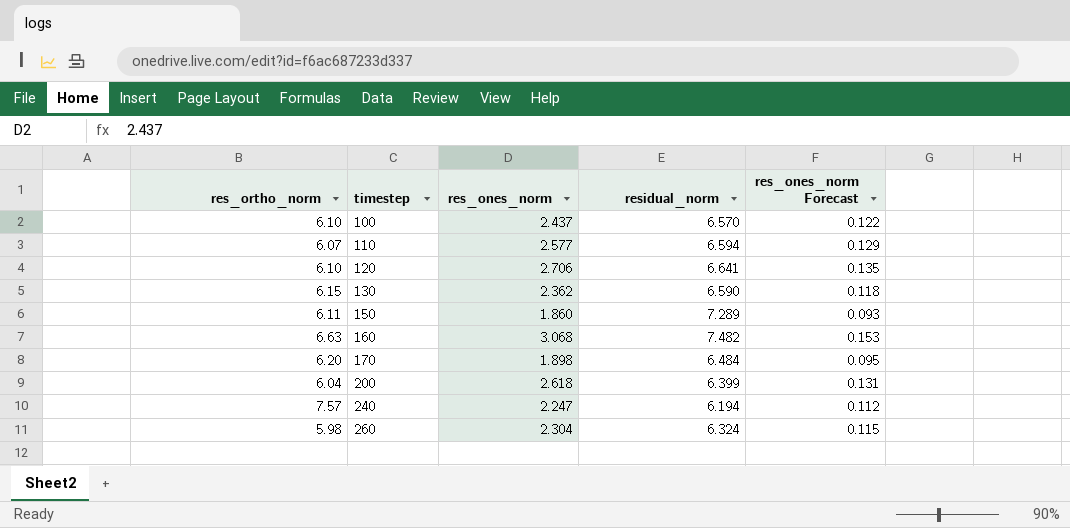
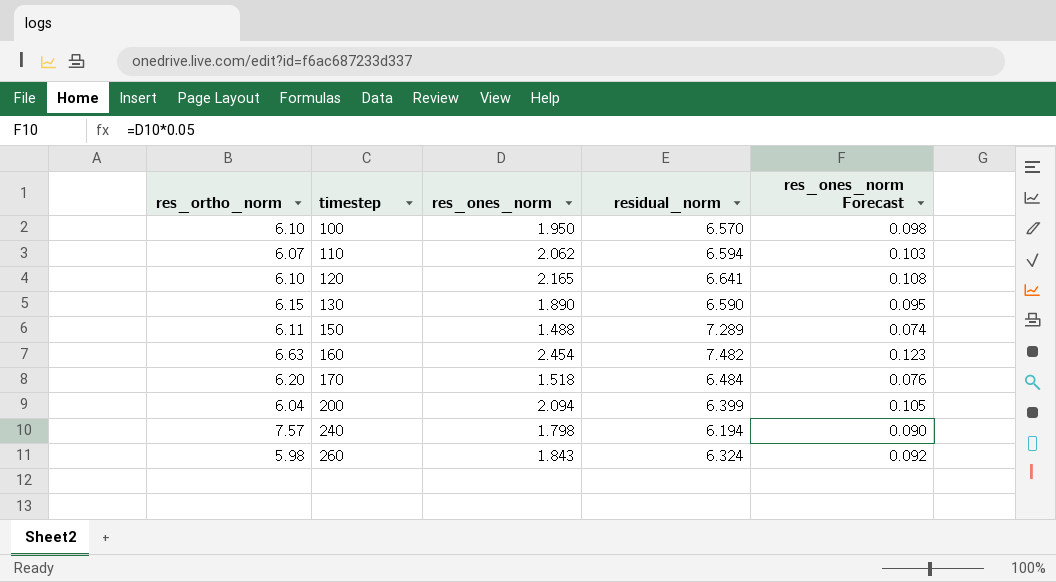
100 | res_ones_norm: 2.437 -> 1.950
100 | res_ones_norm Forecast: 0.122 -> 0.098
110 | res_ones_norm: 2.577 -> 2.062
110 | res_ones_norm Forecast: 0.129 -> 0.103
120 | res_ones_norm: 2.706 -> 2.165
120 | res_ones_norm Forecast: 0.135 -> 0.108
130 | res_ones_norm: 2.362 -> 1.890
130 | res_ones_norm Forecast: 0.118 -> 0.095
150 | res_ones_norm: 1.860 -> 1.488
150 | res_ones_norm Forecast: 0.093 -> 0.074
160 | res_ones_norm: 3.068 -> 2.454
160 | res_ones_norm Forecast: 0.153 -> 0.123
170 | res_ones_norm: 1.898 -> 1.518
170 | res_ones_norm Forecast: 0.095 -> 0.076
200 | res_ones_norm: 2.618 -> 2.094
200 | res_ones_norm Forecast: 0.131 -> 0.105
240 | res_ones_norm: 2.247 -> 1.798
240 | res_ones_norm Forecast: 0.112 -> 0.090
260 | res_ones_norm: 2.304 -> 1.843
260 | res_ones_norm Forecast: 0.115 -> 0.092

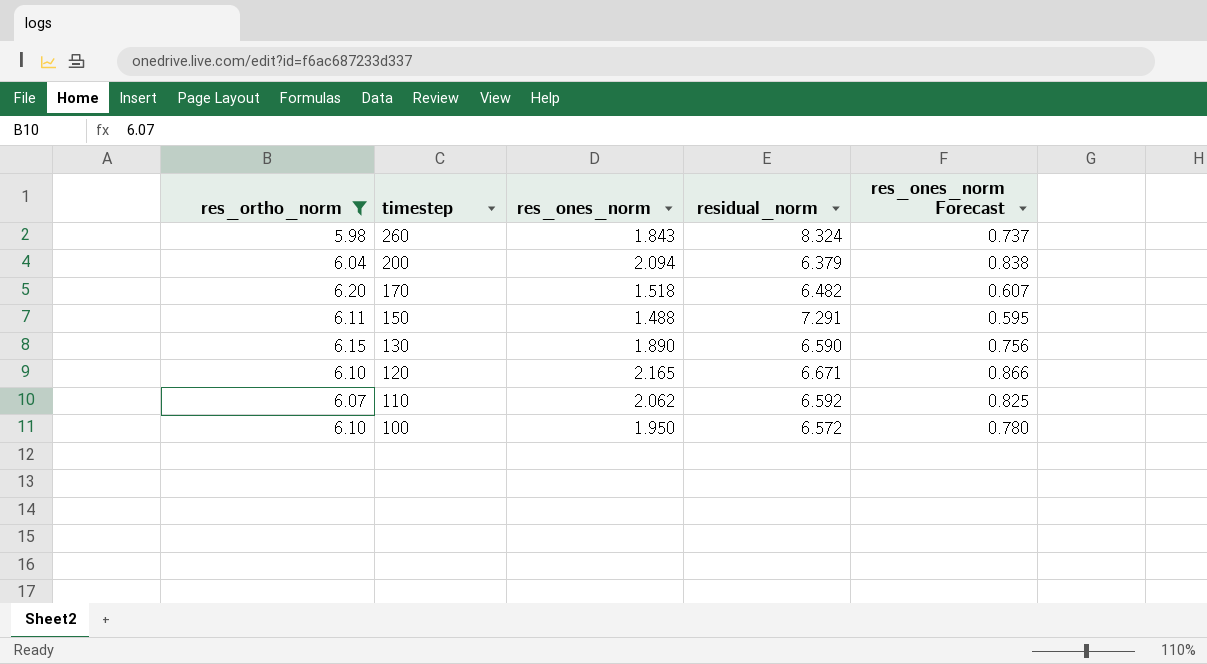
filter: none -> res_ortho_norm <= 6.20
row order: timestep ascending -> timestep descending
column res_ones_norm Forecast | formula: [res_ones_norm] * 0.05 -> [res_ones_norm] * 0.4
260 | residual_norm: 6.324 -> 8.324
200 | residual_norm: 6.399 -> 6.379
170 | residual_norm: 6.484 -> 6.482
150 | residual_norm: 7.289 -> 7.291
120 | residual_norm: 6.641 -> 6.671
110 | residual_norm: 6.594 -> 6.592
100 | residual_norm: 6.570 -> 6.572

